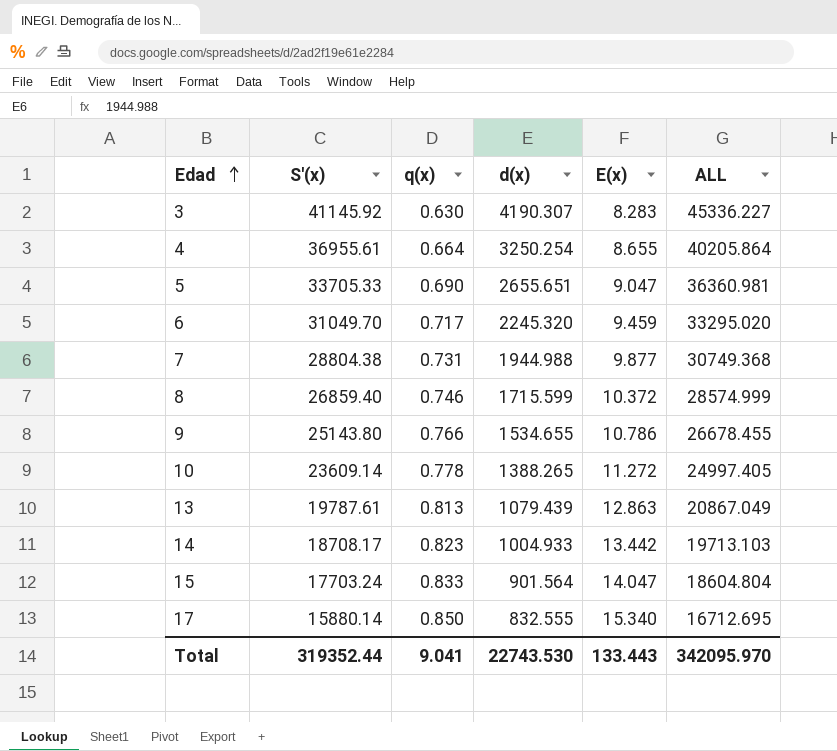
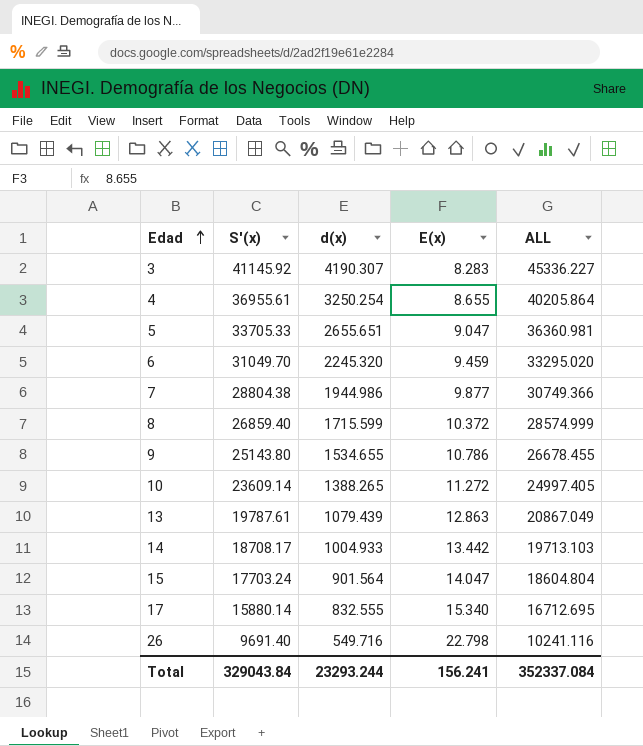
column q(x) | position: 3 -> none
7 | d(x): 1944.988 -> 1944.986
7 | ALL: 30749.368 -> 30749.366
row 26: none -> 9691.40 | 549.716 | 22.798 | 10241.116
Total | S'(x): 319352.44 -> 329043.84
Total | d(x): 22743.530 -> 23293.244
Total | E(x): 133.443 -> 156.241
Total | ALL: 342095.970 -> 352337.084

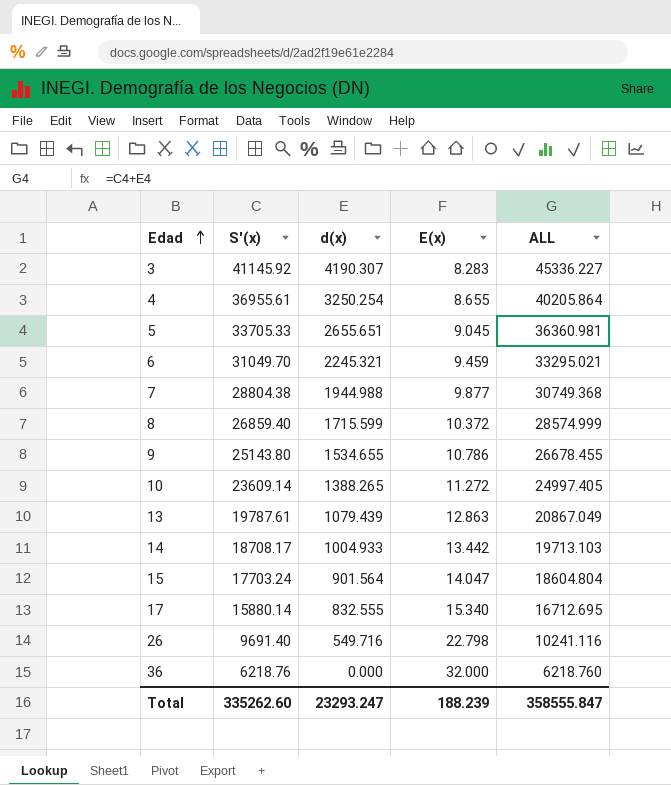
5 | E(x): 9.047 -> 9.045
6 | d(x): 2245.320 -> 2245.321
6 | ALL: 33295.020 -> 33295.021
7 | d(x): 1944.986 -> 1944.988
7 | ALL: 30749.366 -> 30749.368
row 36: none -> 6218.76 | 0.000 | 32.000 | 6218.760
Total | S'(x): 329043.84 -> 335262.60
Total | d(x): 23293.244 -> 23293.247
Total | E(x): 156.241 -> 188.239
Total | ALL: 352337.084 -> 358555.847

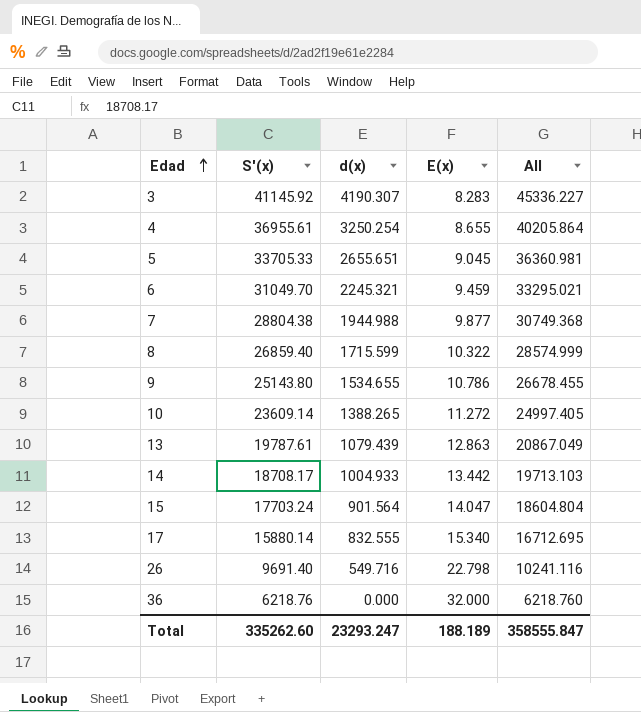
column name: ALL -> All
8 | E(x): 10.372 -> 10.322
Total | E(x): 188.239 -> 188.189

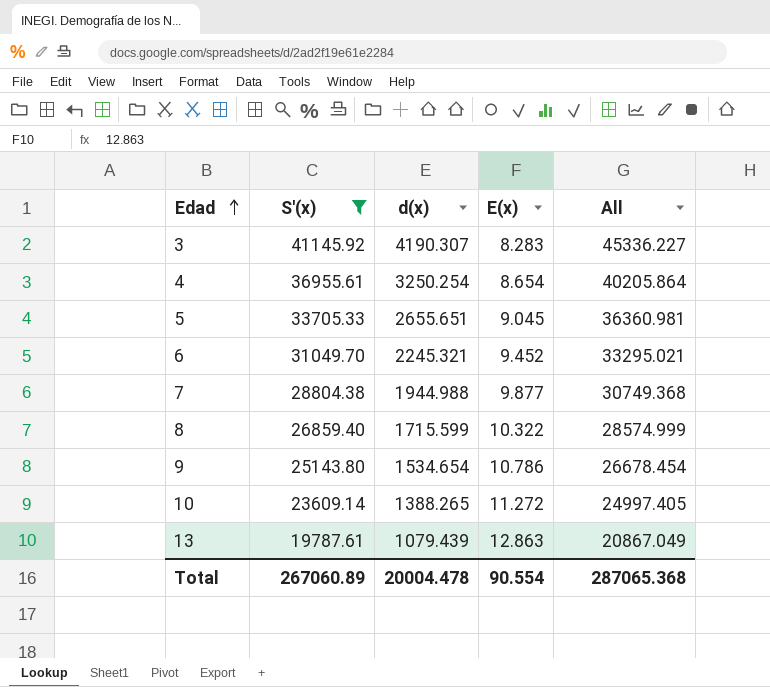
filter: none -> S'(x) >= 19787.61
4 | E(x): 8.655 -> 8.654
6 | E(x): 9.459 -> 9.452
9 | d(x): 1534.655 -> 1534.654
9 | All: 26678.455 -> 26678.454
Total | S'(x): 335262.60 -> 267060.89
Total | d(x): 23293.247 -> 20004.478
Total | E(x): 188.189 -> 90.554
Total | All: 358555.847 -> 287065.368

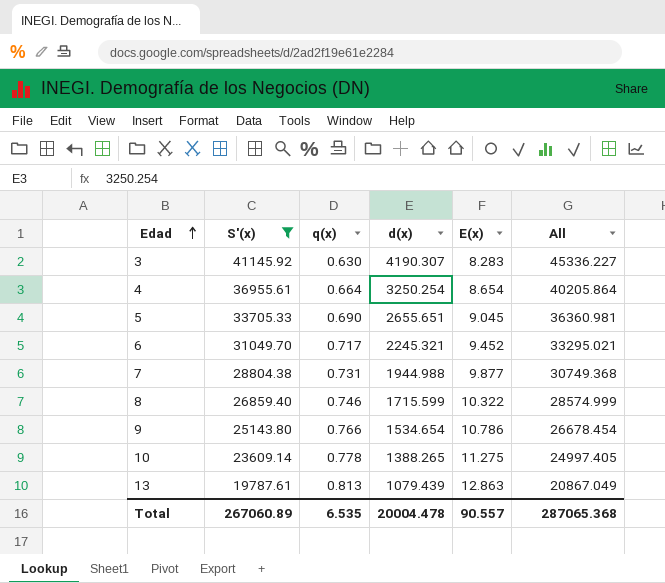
column q(x) | position: none -> 3
10 | E(x): 11.272 -> 11.275
Total | E(x): 90.554 -> 90.557

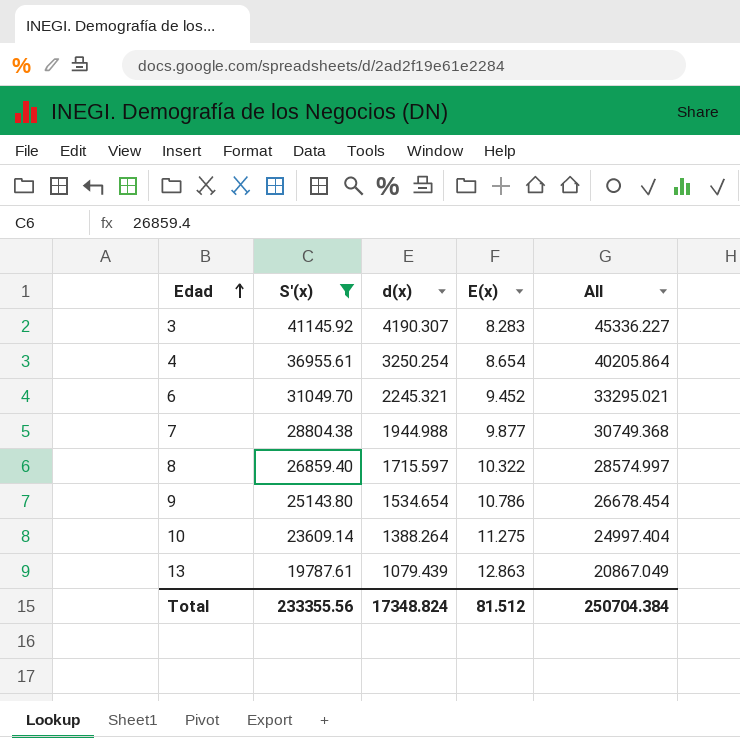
column q(x) | position: 3 -> none
row 5: 33705.33 | 0.690 | 2655.651 | 9.045 | 36360.981 -> none
8 | d(x): 1715.599 -> 1715.597
8 | All: 28574.999 -> 28574.997
10 | d(x): 1388.265 -> 1388.264
10 | All: 24997.405 -> 24997.404
Total | S'(x): 267060.89 -> 233355.56
Total | d(x): 20004.478 -> 17348.824
Total | E(x): 90.557 -> 81.512
Total | All: 287065.368 -> 250704.384

